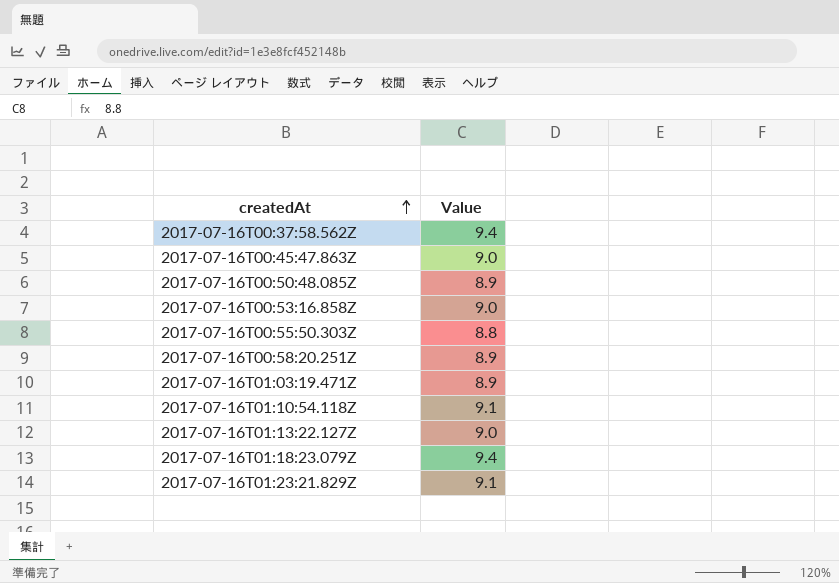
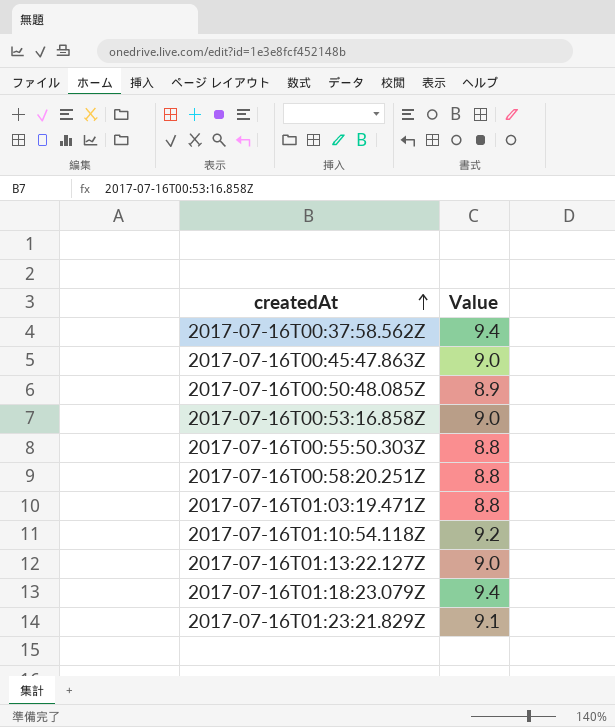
2017-07-16T00:58:20.251Z | Value: 8.9 -> 8.8
2017-07-16T01:03:19.471Z | Value: 8.9 -> 8.8
2017-07-16T01:10:54.118Z | Value: 9.1 -> 9.2

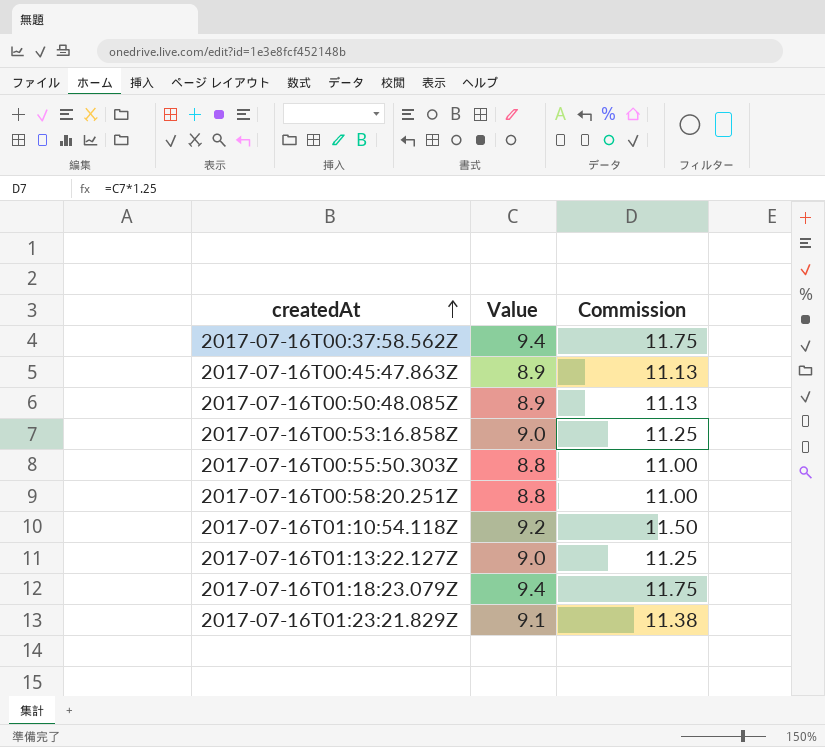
column Commission | formula: none -> [Value] * 1.25
row 2017-07-16T01:03:19.471Z: 8.8 -> none
2017-07-16T00:45:47.863Z | Value: 9.0 -> 8.9

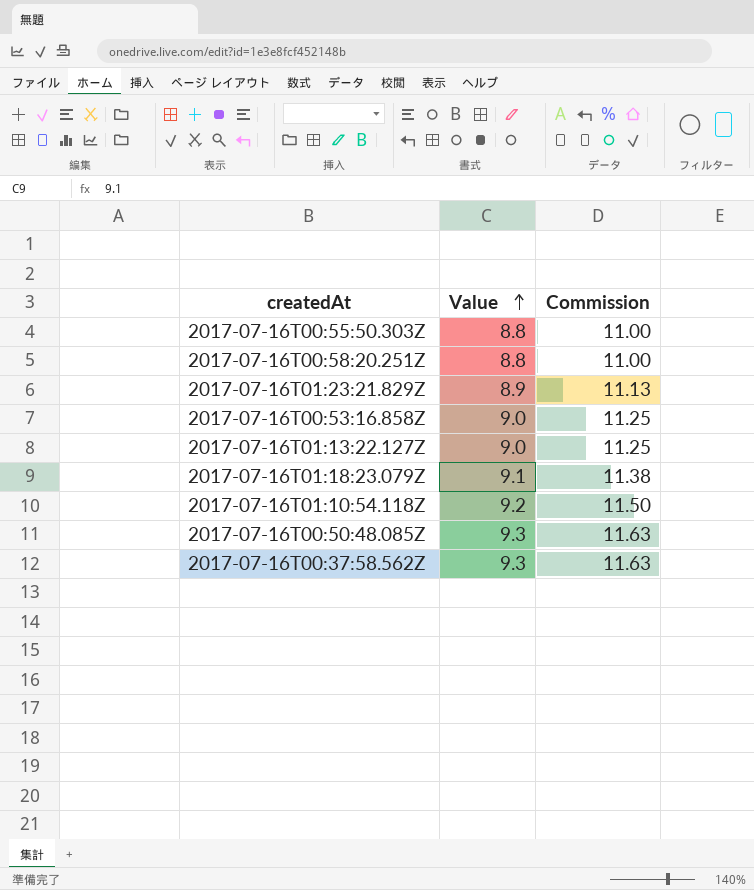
row order: createdAt ascending -> Value ascending
row 2017-07-16T00:45:47.863Z: 8.9 | 11.13 -> none
2017-07-16T01:23:21.829Z | Value: 9.1 -> 8.9
2017-07-16T01:23:21.829Z | Commission: 11.38 -> 11.13
2017-07-16T01:18:23.079Z | Value: 9.4 -> 9.1
2017-07-16T01:18:23.079Z | Commission: 11.75 -> 11.38
2017-07-16T00:50:48.085Z | Value: 8.9 -> 9.3
2017-07-16T00:50:48.085Z | Commission: 11.13 -> 11.63
2017-07-16T00:37:58.562Z | Value: 9.4 -> 9.3
2017-07-16T00:37:58.562Z | Commission: 11.75 -> 11.63

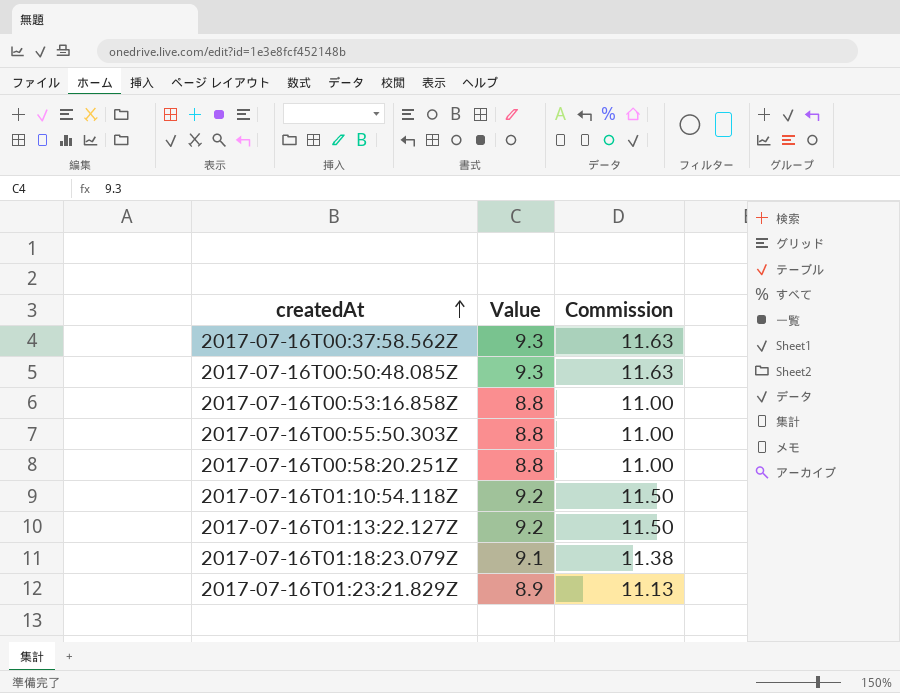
row order: Value ascending -> createdAt ascending
2017-07-16T00:53:16.858Z | Value: 9.0 -> 8.8
2017-07-16T00:53:16.858Z | Commission: 11.25 -> 11.00
2017-07-16T01:13:22.127Z | Value: 9.0 -> 9.2
2017-07-16T01:13:22.127Z | Commission: 11.25 -> 11.50

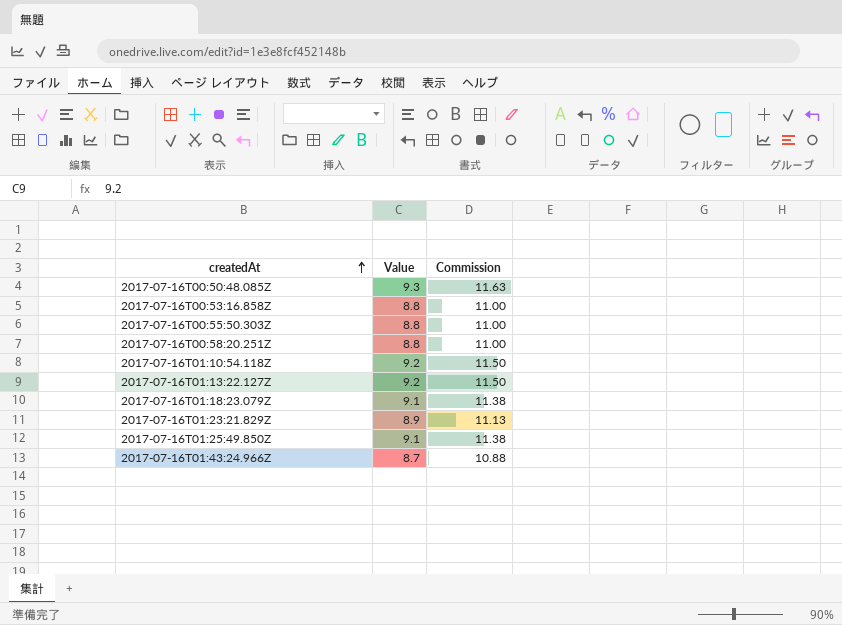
row 2017-07-16T00:37:58.562Z: 9.3 | 11.63 -> none
row 2017-07-16T01:25:49.850Z: none -> 9.1 | 11.38
row 2017-07-16T01:43:24.966Z: none -> 8.7 | 10.88

